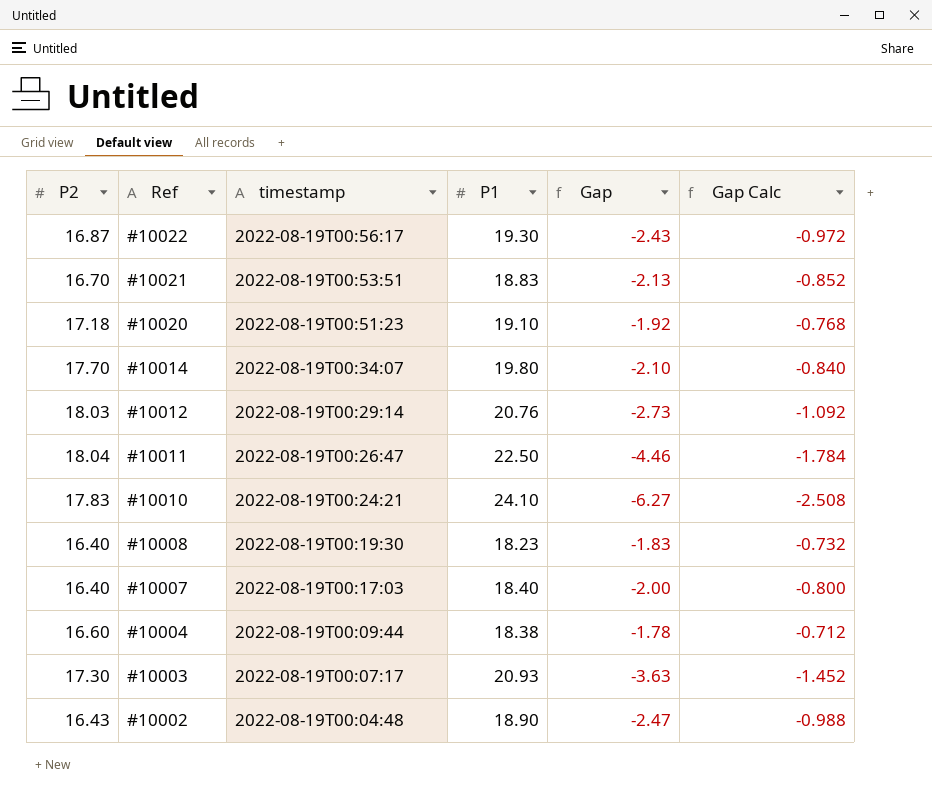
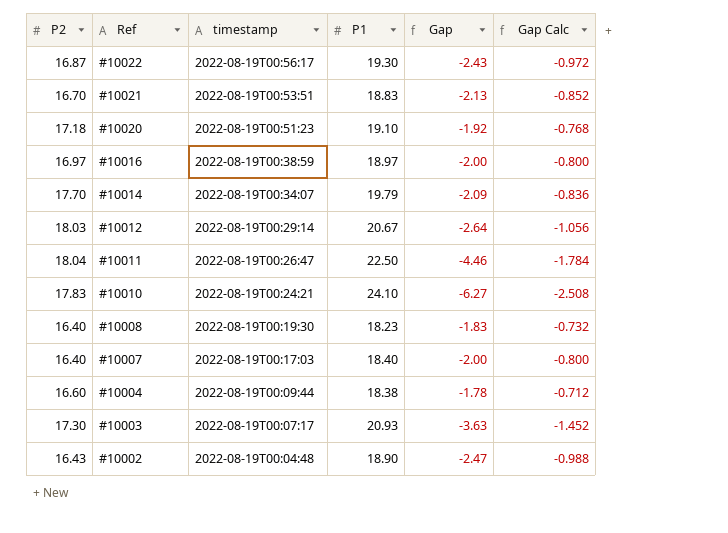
row #10016: none -> 16.97 | 2022-08-19T00:38:59 | 18.97 | -2.00 | -0.800
#10014 | P1: 19.80 -> 19.79
#10014 | Gap: -2.10 -> -2.09
#10014 | Gap Calc: -0.840 -> -0.836
#10012 | P1: 20.76 -> 20.67
#10012 | Gap: -2.73 -> -2.64
#10012 | Gap Calc: -1.092 -> -1.056

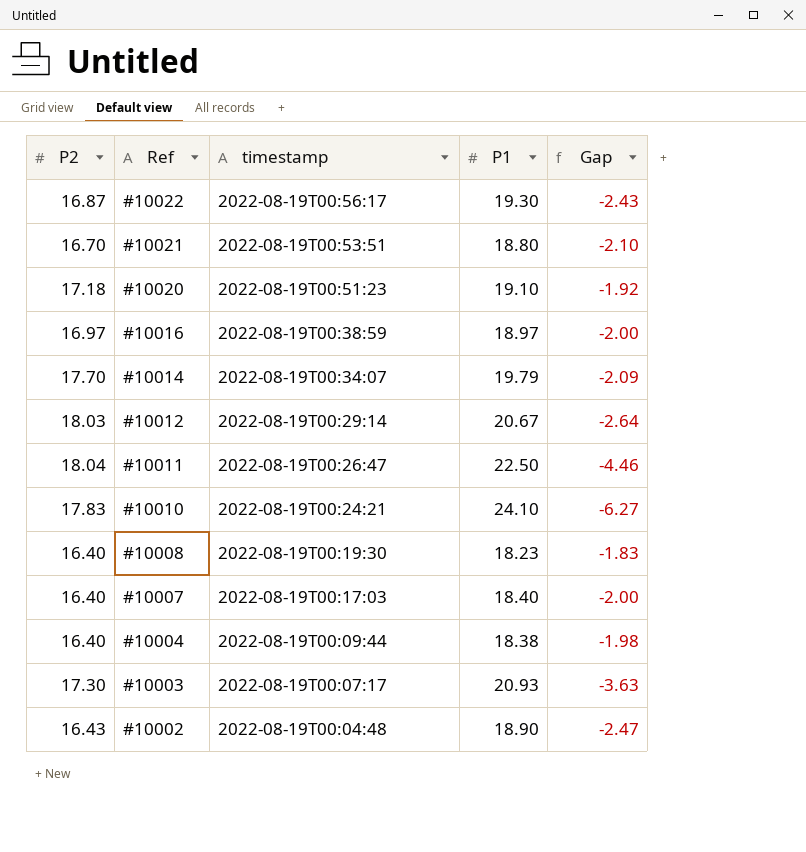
column Gap Calc | formula: [Gap] * 0.4 -> none
#10021 | P1: 18.83 -> 18.80
#10021 | Gap: -2.13 -> -2.10
#10004 | P2: 16.60 -> 16.40
#10004 | Gap: -1.78 -> -1.98

